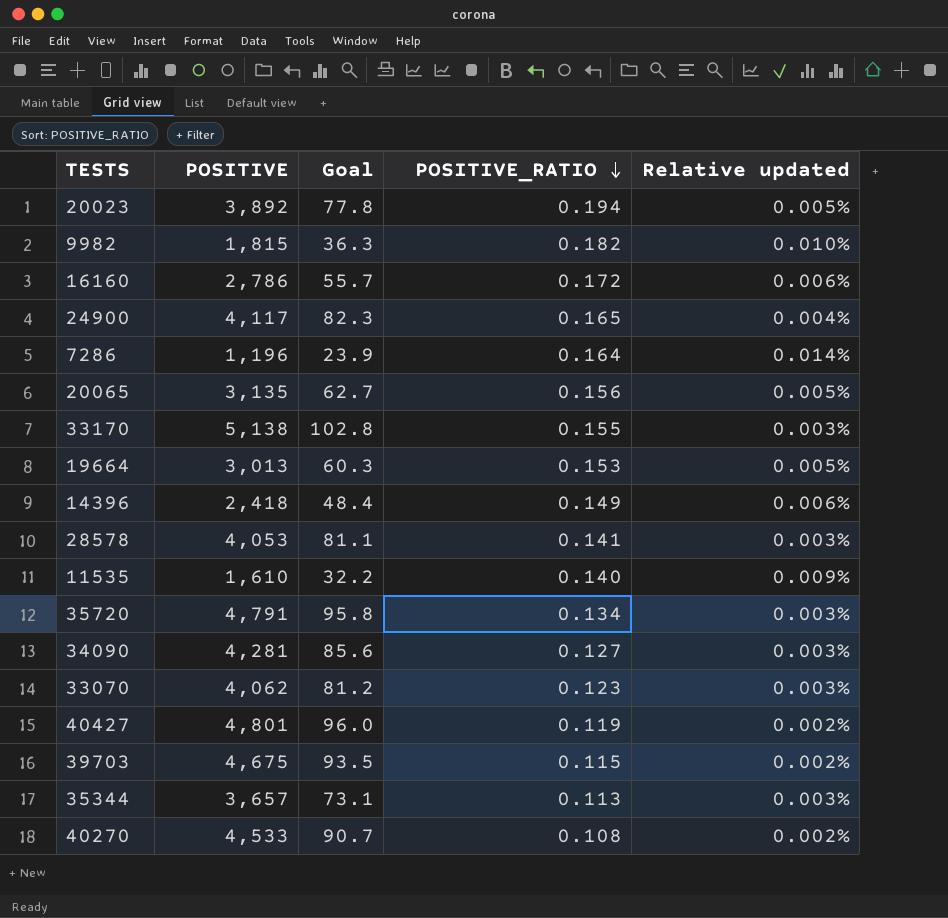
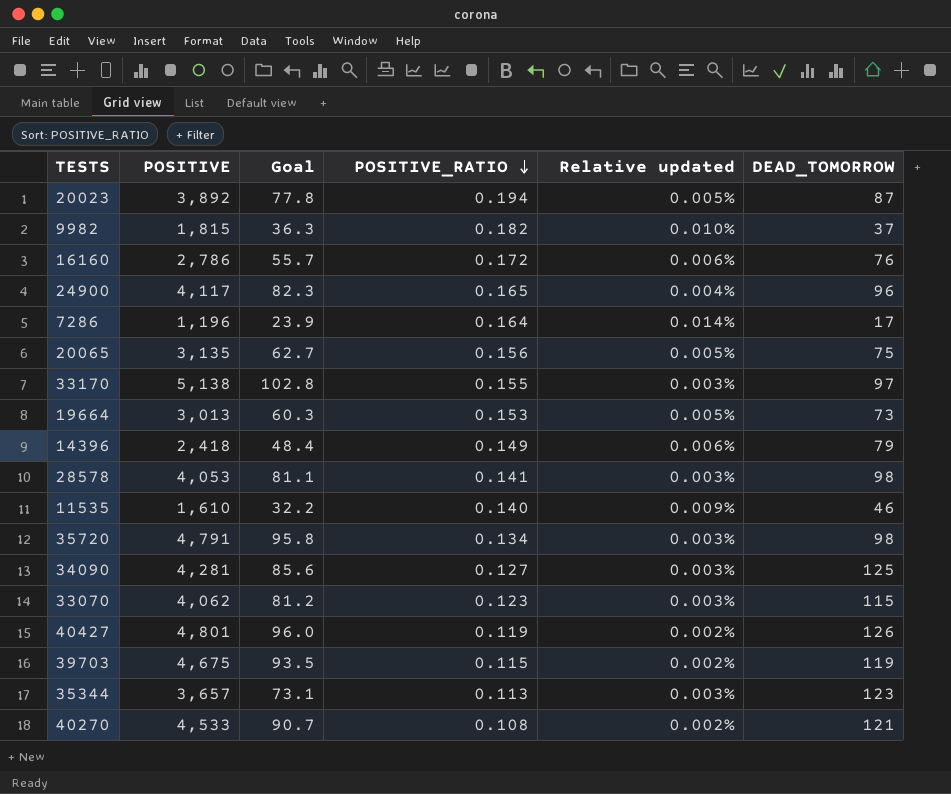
column DEAD_TOMORROW | position: none -> 6

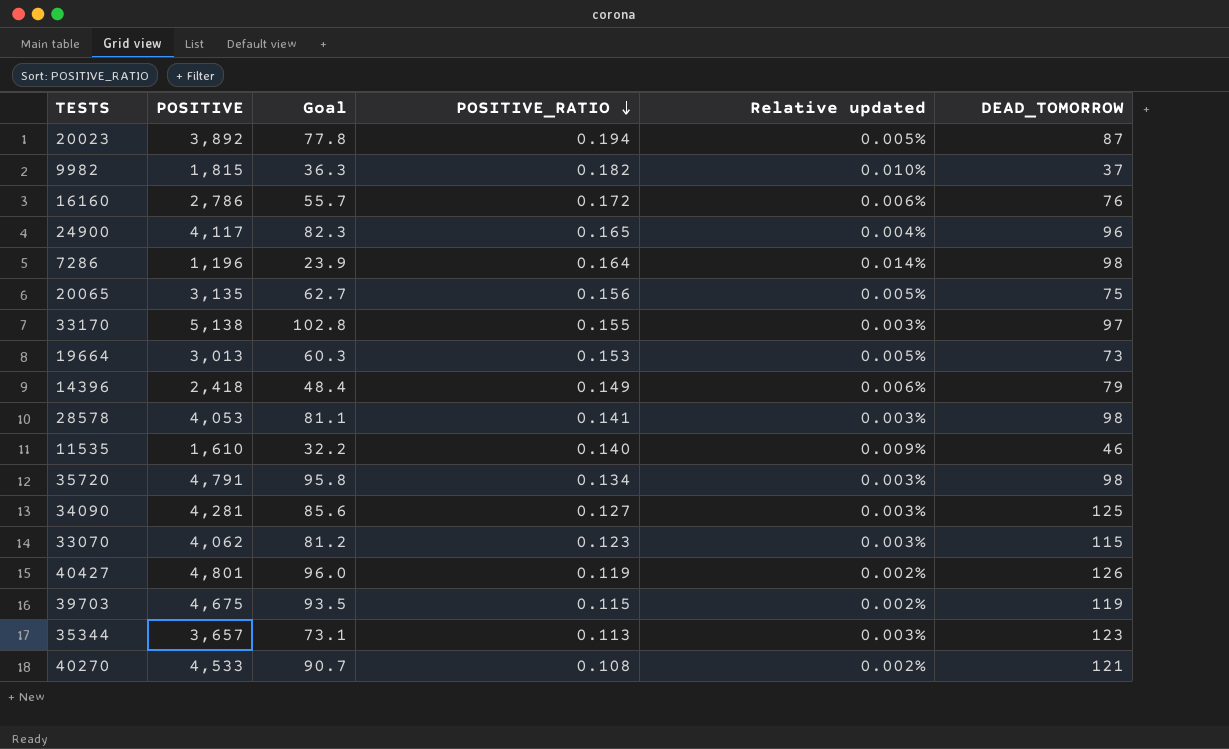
7286 | DEAD_TOMORROW: 17 -> 98

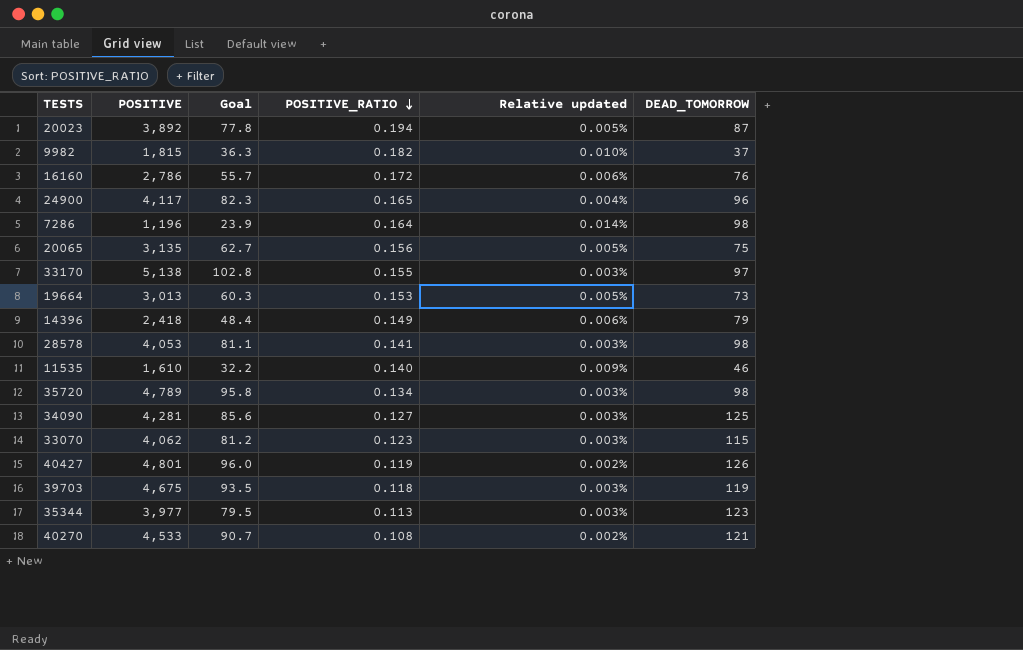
35720 | POSITIVE: 4,791 -> 4,789
39703 | POSITIVE_RATIO: 0.115 -> 0.118
39703 | Relative updated: 0.002% -> 0.003%
35344 | POSITIVE: 3,657 -> 3,977
35344 | Goal: 73.1 -> 79.5

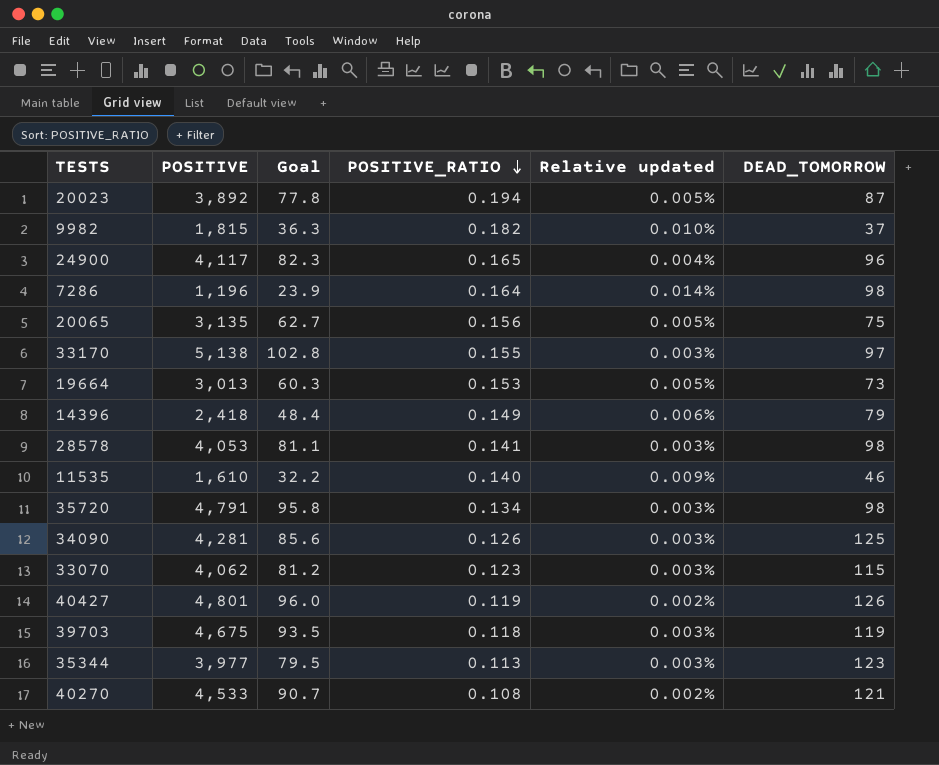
row 16160: 2,786 | 55.7 | 0.172 | 0.006% | 76 -> none
35720 | POSITIVE: 4,789 -> 4,791
34090 | POSITIVE_RATIO: 0.127 -> 0.126

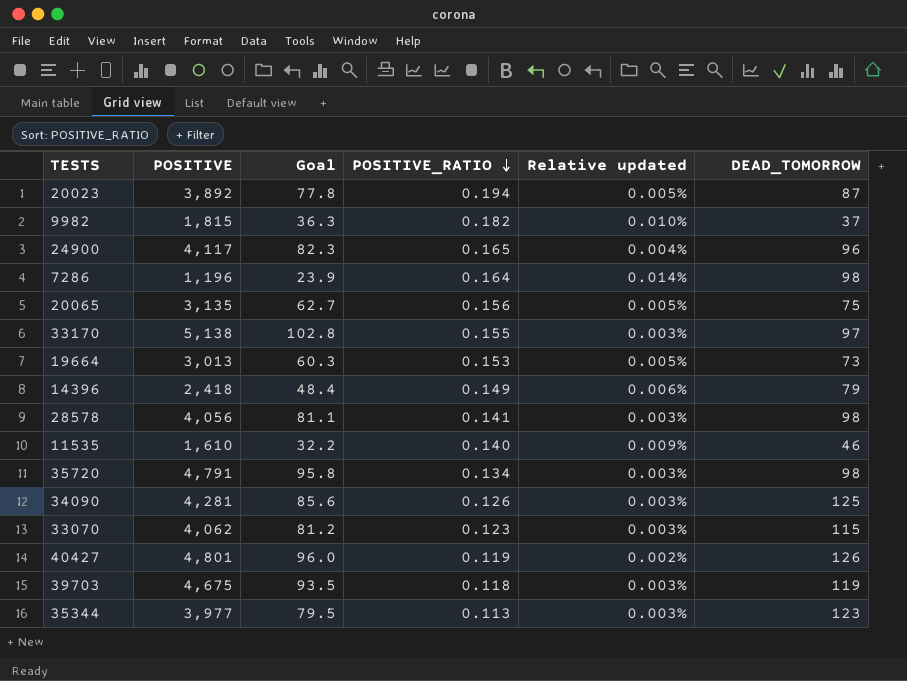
row 40270: 4,533 | 90.7 | 0.108 | 0.002% | 121 -> none
28578 | POSITIVE: 4,053 -> 4,056

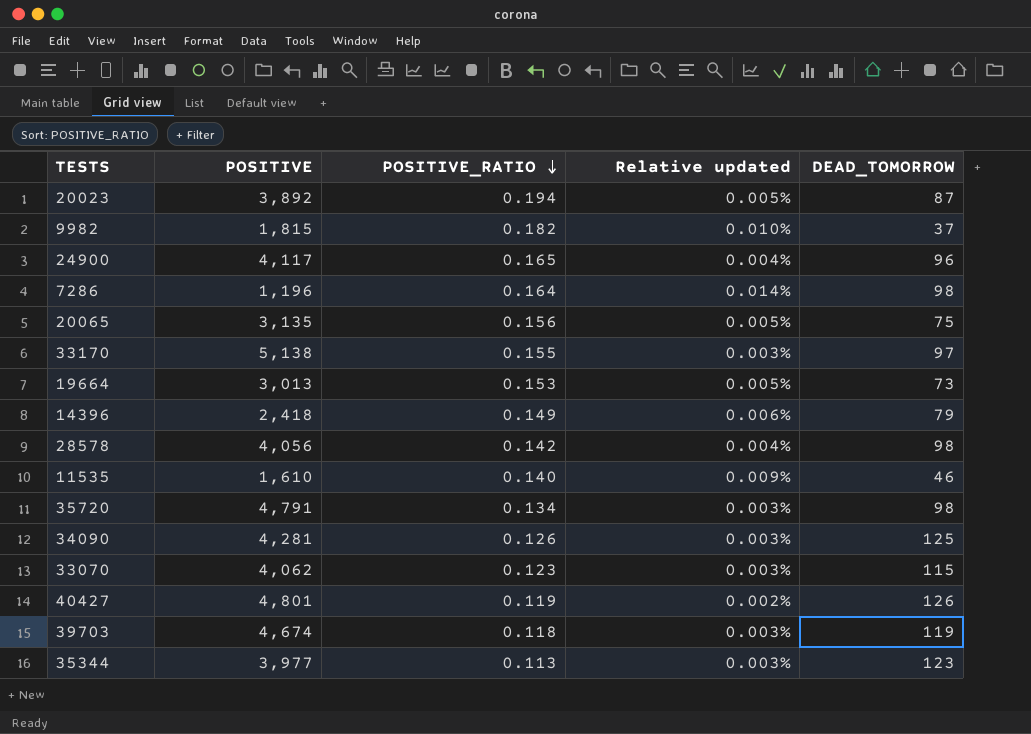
column Goal | formula: [POSITIVE] * 0.02 -> none
28578 | POSITIVE_RATIO: 0.141 -> 0.142
28578 | Relative updated: 0.003% -> 0.004%
39703 | POSITIVE: 4,675 -> 4,674

